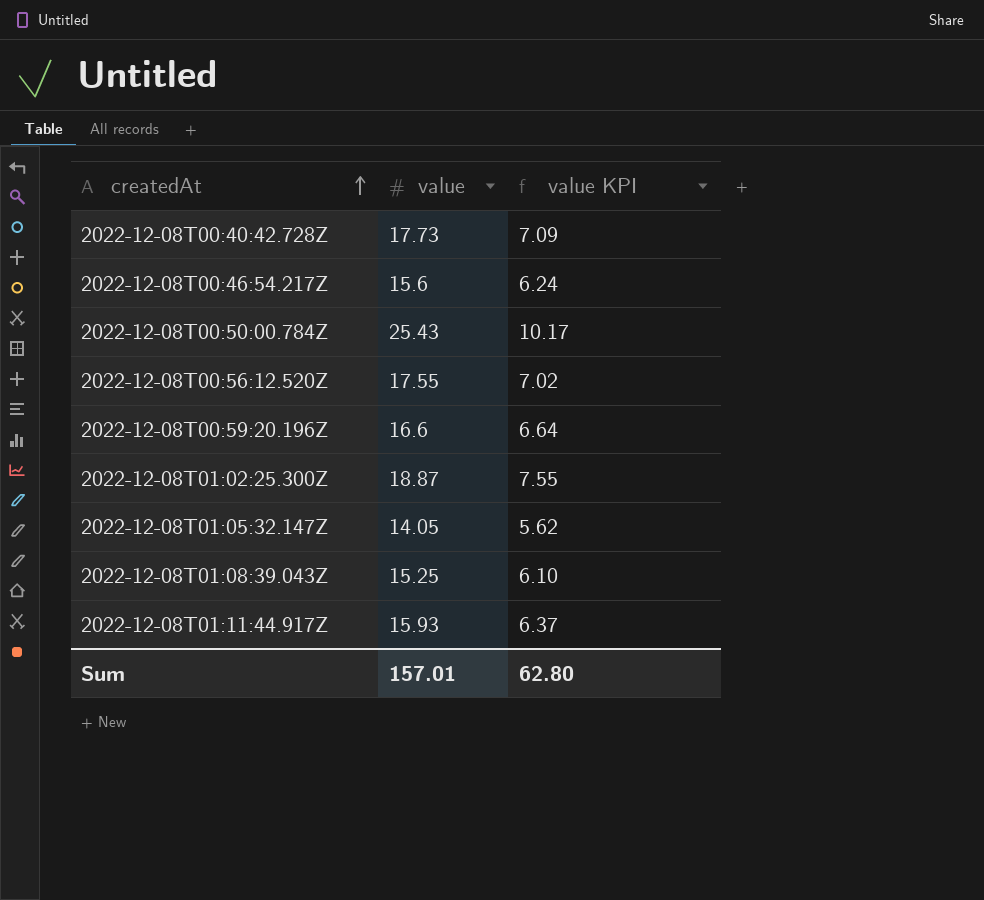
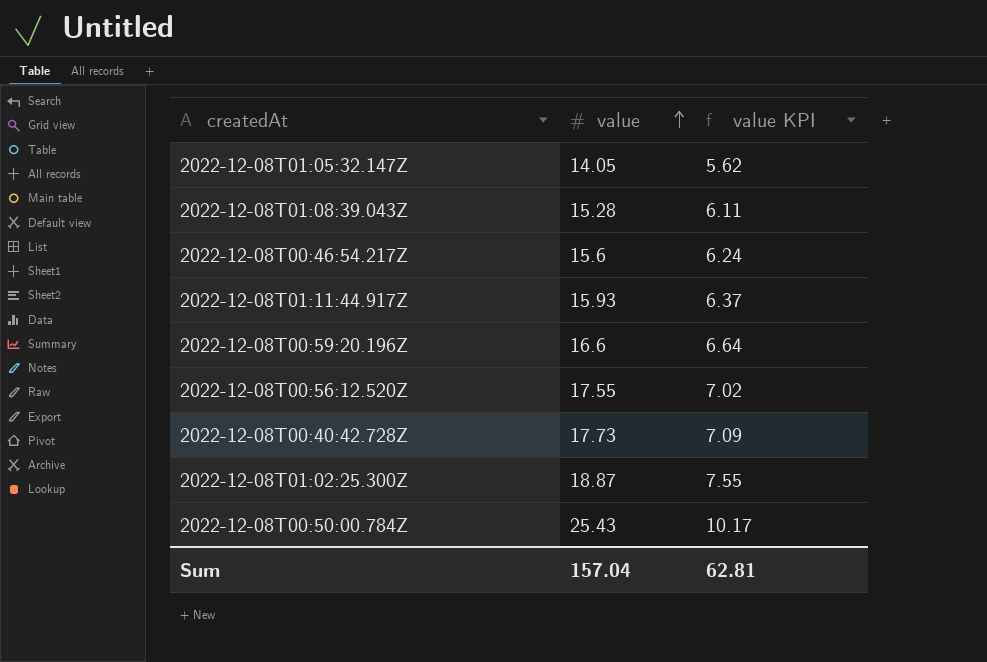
row order: createdAt ascending -> value ascending
2022-12-08T01:08:39.043Z | value: 15.25 -> 15.28
2022-12-08T01:08:39.043Z | value KPI: 6.10 -> 6.11
Sum | value: 157.01 -> 157.04
Sum | value KPI: 62.80 -> 62.81

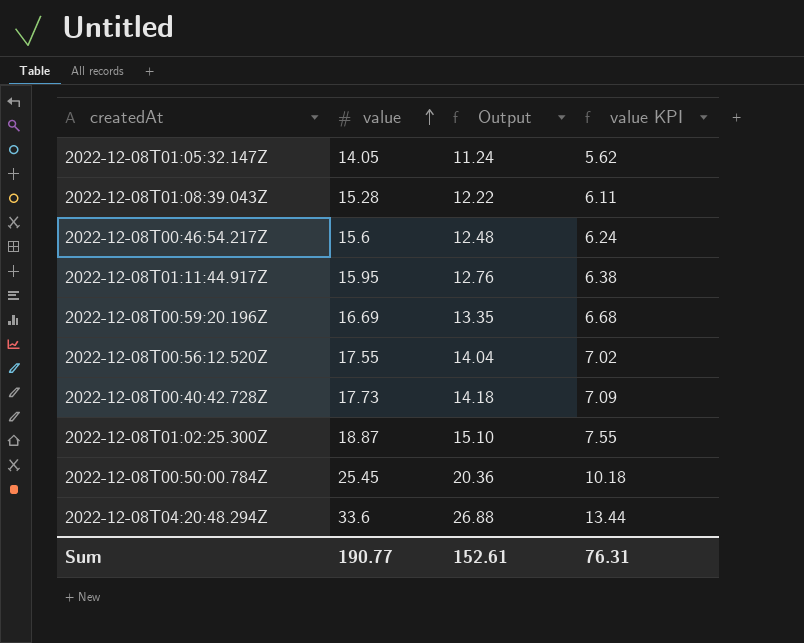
column Output | formula: none -> [value] * 0.8
2022-12-08T01:11:44.917Z | value: 15.93 -> 15.95
2022-12-08T01:11:44.917Z | value KPI: 6.37 -> 6.38
2022-12-08T00:59:20.196Z | value: 16.6 -> 16.69
2022-12-08T00:59:20.196Z | value KPI: 6.64 -> 6.68
2022-12-08T00:50:00.784Z | value: 25.43 -> 25.45
2022-12-08T00:50:00.784Z | value KPI: 10.17 -> 10.18
row 2022-12-08T04:20:48.294Z: none -> 33.6 | 26.88 | 13.44
Sum | value: 157.04 -> 190.77
Sum | value KPI: 62.81 -> 76.31

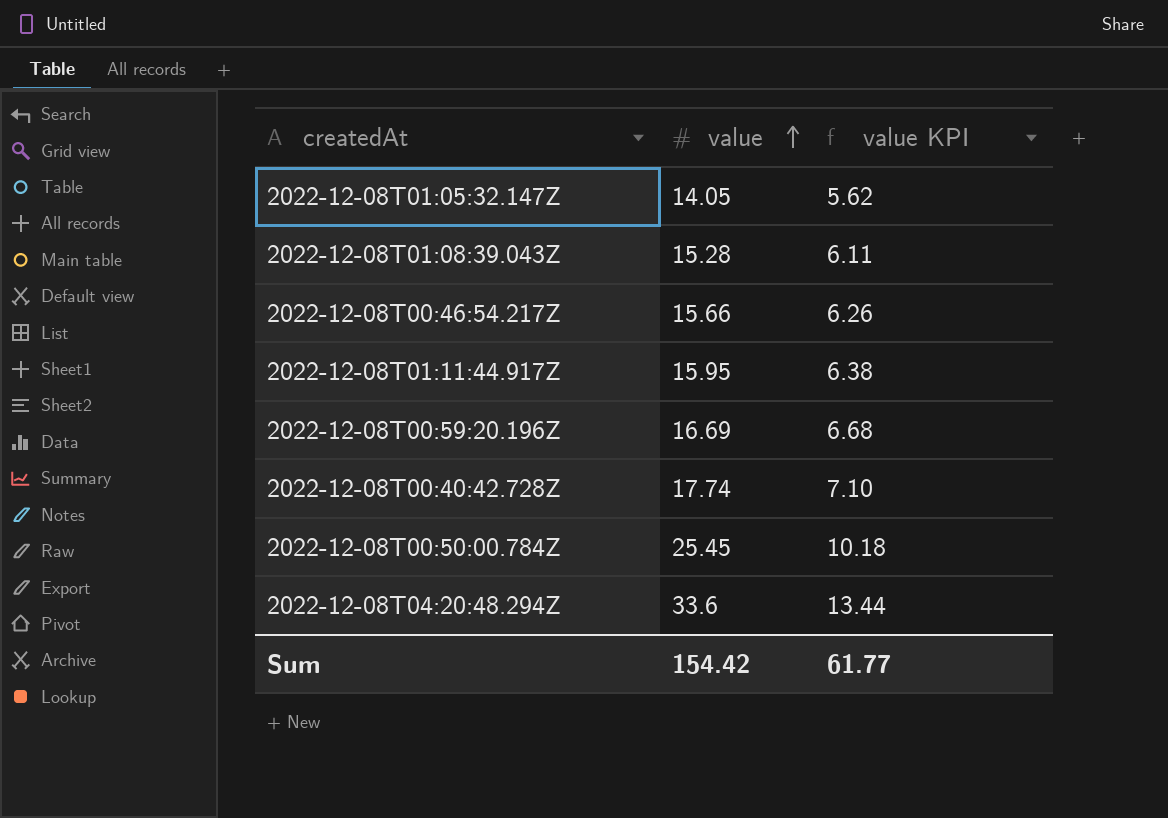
column Output | formula: [value] * 0.8 -> none
row 2022-12-08T00:56:12.520Z: 17.55 | 14.04 | 7.02 -> none
row 2022-12-08T01:02:25.300Z: 18.87 | 15.10 | 7.55 -> none
2022-12-08T00:46:54.217Z | value: 15.6 -> 15.66
2022-12-08T00:46:54.217Z | value KPI: 6.24 -> 6.26
2022-12-08T00:40:42.728Z | value: 17.73 -> 17.74
2022-12-08T00:40:42.728Z | value KPI: 7.09 -> 7.10
Sum | value: 190.77 -> 154.42
Sum | value KPI: 76.31 -> 61.77

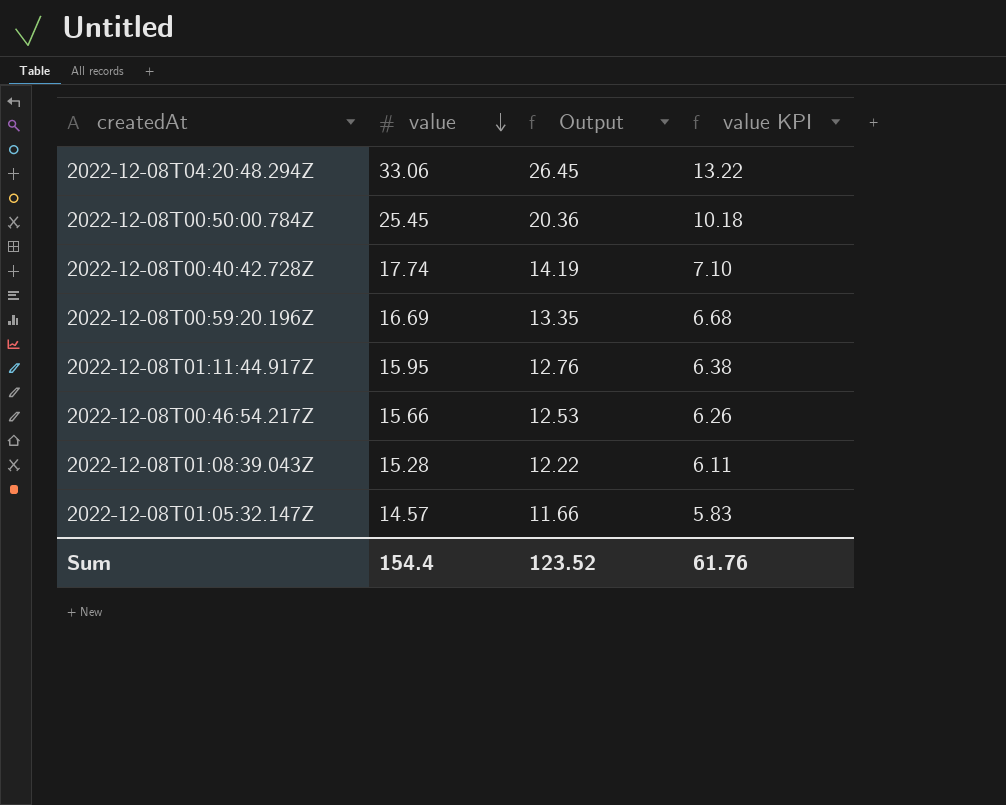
row order: value ascending -> value descending
column Output | formula: none -> [value] * 0.8
2022-12-08T04:20:48.294Z | value: 33.6 -> 33.06
2022-12-08T04:20:48.294Z | value KPI: 13.44 -> 13.22
2022-12-08T01:05:32.147Z | value: 14.05 -> 14.57
2022-12-08T01:05:32.147Z | value KPI: 5.62 -> 5.83
Sum | value: 154.42 -> 154.4
Sum | value KPI: 61.77 -> 61.76

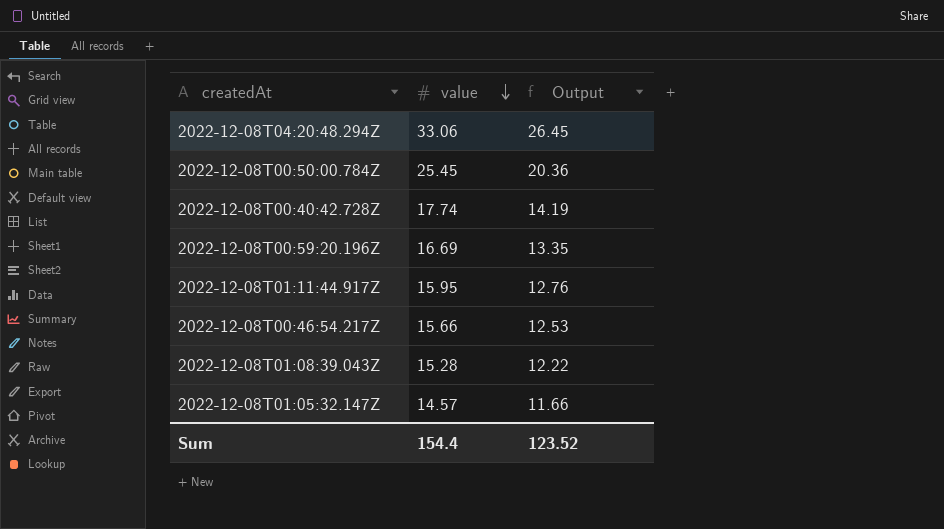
column value KPI | formula: [value] * 0.4 -> none

